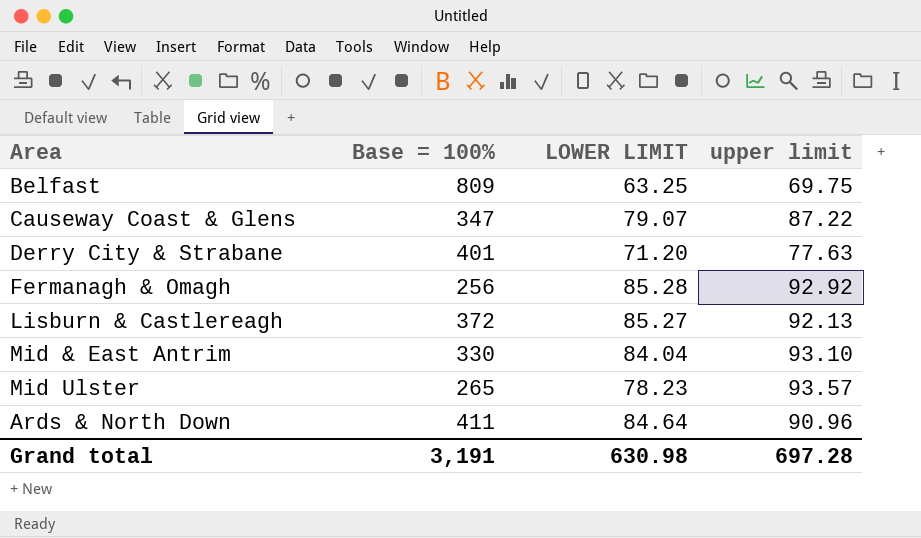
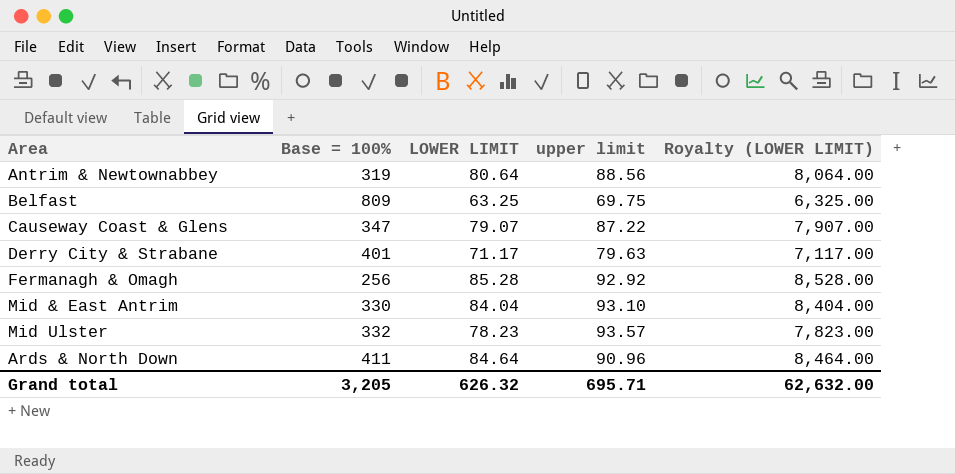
column Royalty (LOWER LIMIT) | formula: none -> [LOWER LIMIT] * 100
row Lisburn & Castlereagh: 372 | 85.27 | 92.13 -> none
row Antrim & Newtownabbey: none -> 319 | 80.64 | 88.56 | 8,064.00
Derry City & Strabane | LOWER LIMIT: 71.20 -> 71.17
Derry City & Strabane | upper limit: 77.63 -> 79.63
Mid Ulster | Base = 100%: 265 -> 332
Grand total | Base = 100%: 3,191 -> 3,205
Grand total | LOWER LIMIT: 630.98 -> 626.32
Grand total | upper limit: 697.28 -> 695.71

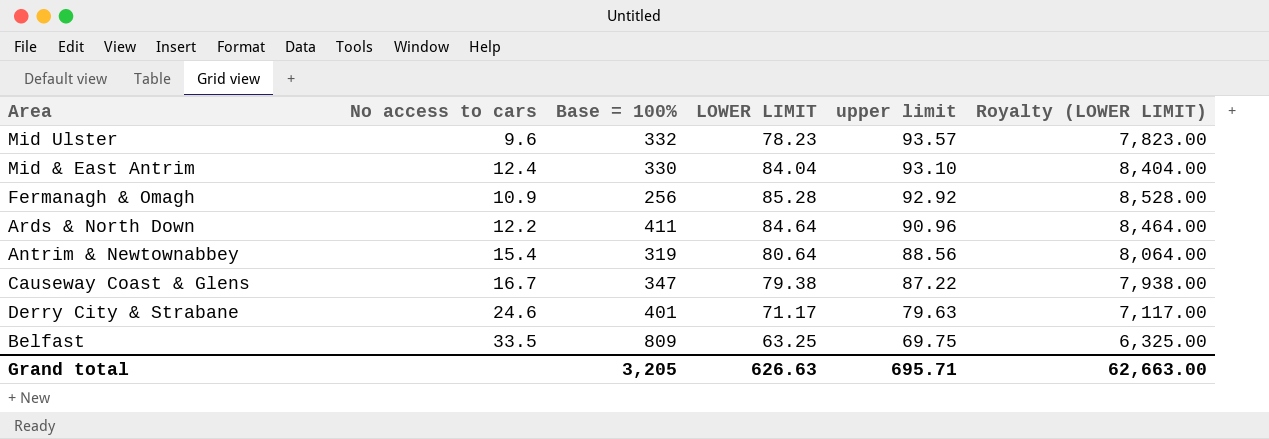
row order: none -> upper limit descending
column No access to cars | position: none -> 2
Causeway Coast & Glens | LOWER LIMIT: 79.07 -> 79.38
Causeway Coast & Glens | Royalty (LOWER LIMIT): 7,907.00 -> 7,938.00
Grand total | LOWER LIMIT: 626.32 -> 626.63
Grand total | Royalty (LOWER LIMIT): 62,632.00 -> 62,663.00

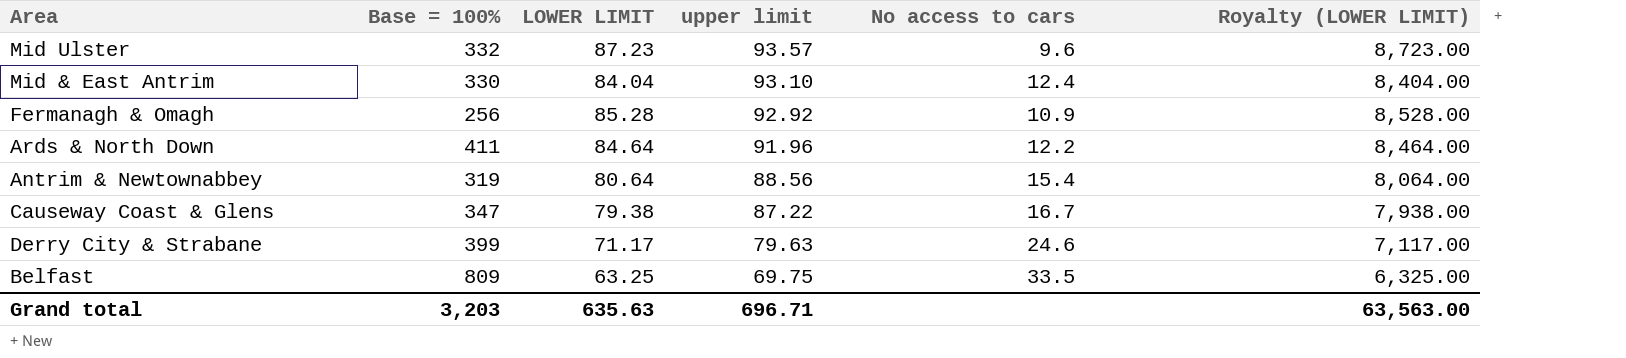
column No access to cars | position: 2 -> 5
Mid Ulster | LOWER LIMIT: 78.23 -> 87.23
Mid Ulster | Royalty (LOWER LIMIT): 7,823.00 -> 8,723.00
Ards & North Down | upper limit: 90.96 -> 91.96
Derry City & Strabane | Base = 100%: 401 -> 399
Grand total | Base = 100%: 3,205 -> 3,203
Grand total | LOWER LIMIT: 626.63 -> 635.63
Grand total | upper limit: 695.71 -> 696.71
Grand total | Royalty (LOWER LIMIT): 62,663.00 -> 63,563.00

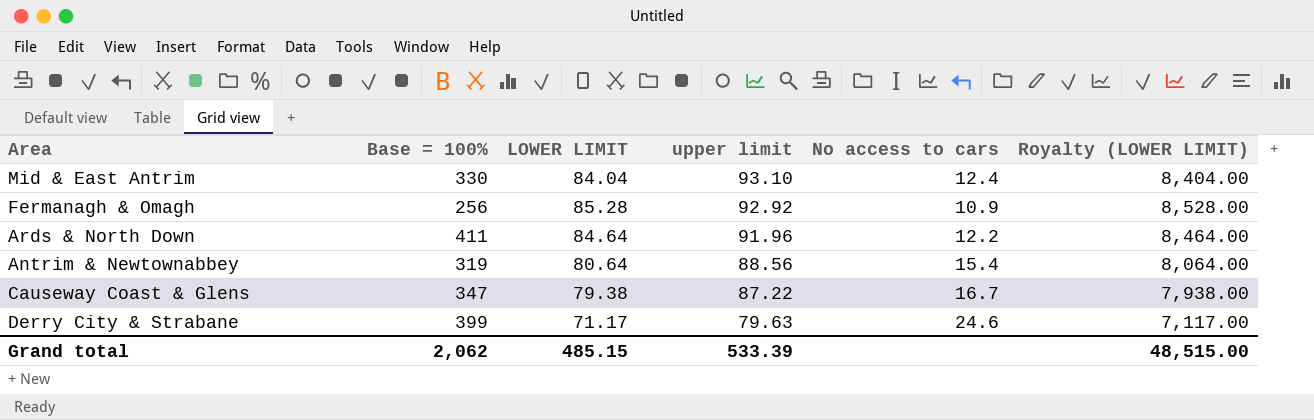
row Mid Ulster: 332 | 87.23 | 93.57 | 9.6 | 8,723.00 -> none
row Belfast: 809 | 63.25 | 69.75 | 33.5 | 6,325.00 -> none
Grand total | Base = 100%: 3,203 -> 2,062
Grand total | LOWER LIMIT: 635.63 -> 485.15
Grand total | upper limit: 696.71 -> 533.39
Grand total | Royalty (LOWER LIMIT): 63,563.00 -> 48,515.00

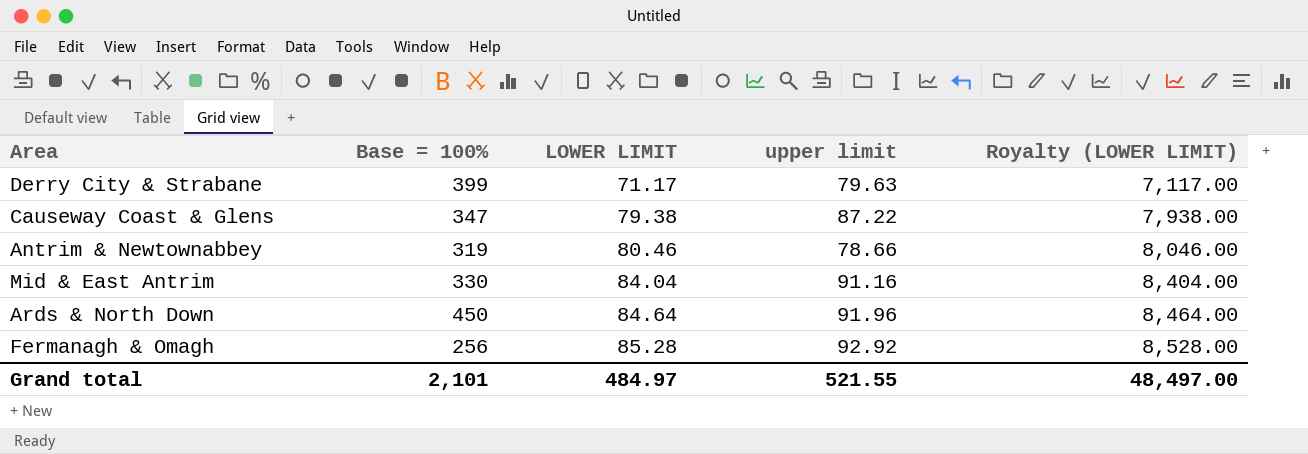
row order: upper limit descending -> LOWER LIMIT ascending
column No access to cars | position: 5 -> none
Antrim & Newtownabbey | LOWER LIMIT: 80.64 -> 80.46
Antrim & Newtownabbey | upper limit: 88.56 -> 78.66
Antrim & Newtownabbey | Royalty (LOWER LIMIT): 8,064.00 -> 8,046.00
Mid & East Antrim | upper limit: 93.10 -> 91.16
Ards & North Down | Base = 100%: 411 -> 450
Grand total | Base = 100%: 2,062 -> 2,101
Grand total | LOWER LIMIT: 485.15 -> 484.97
Grand total | upper limit: 533.39 -> 521.55
Grand total | Royalty (LOWER LIMIT): 48,515.00 -> 48,497.00

